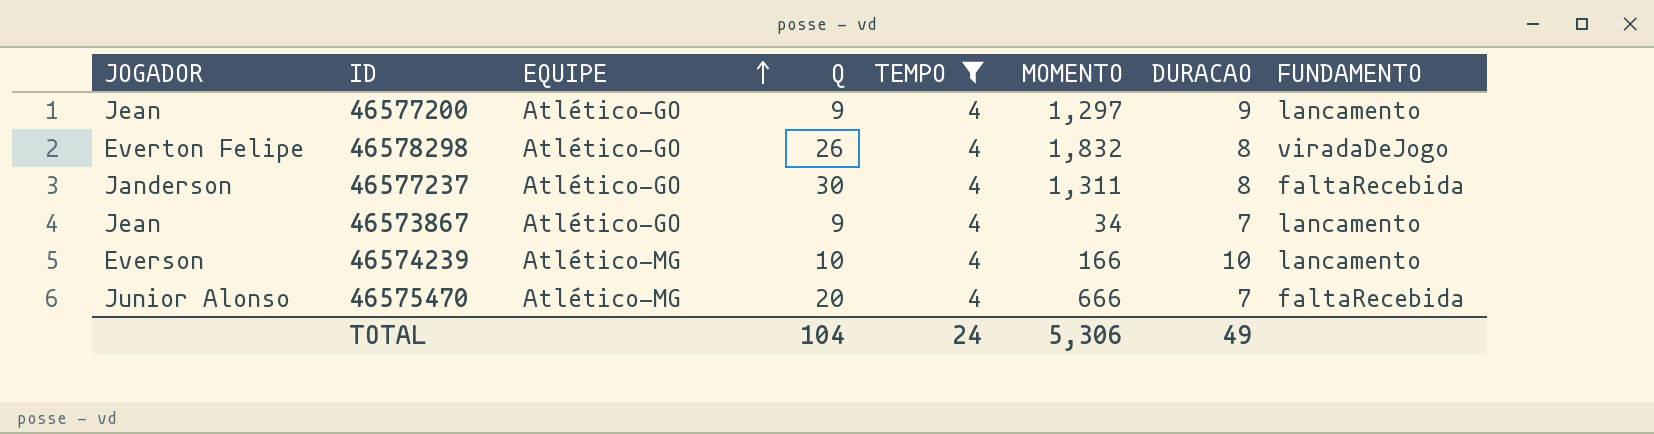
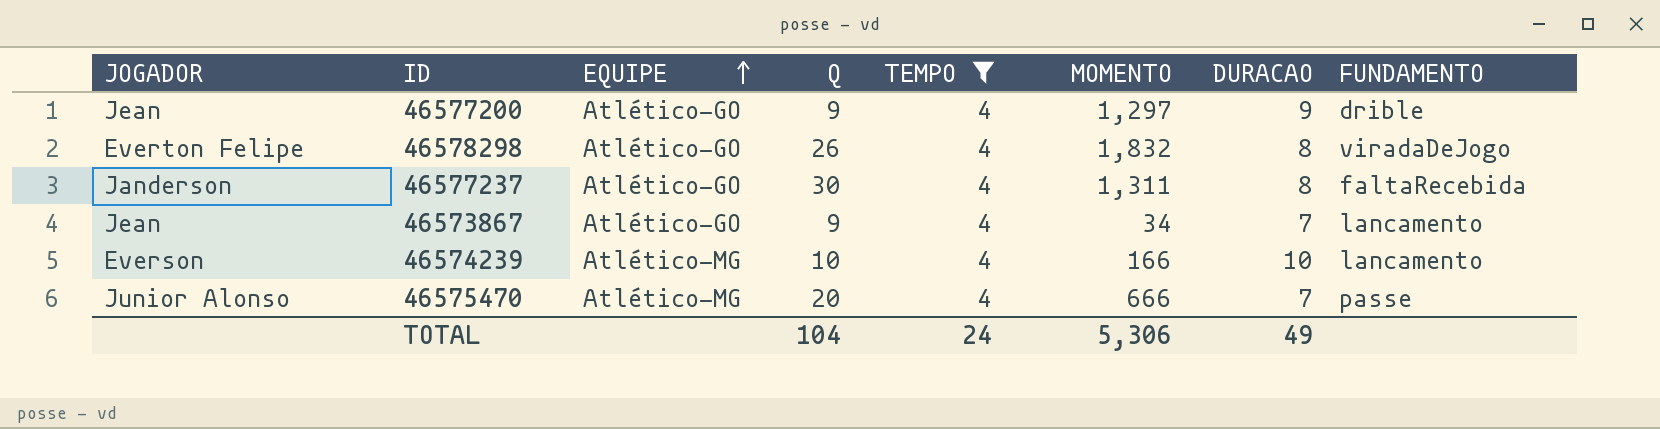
46577200 | FUNDAMENTO: lancamento -> drible
46575470 | FUNDAMENTO: faltaRecebida -> passe

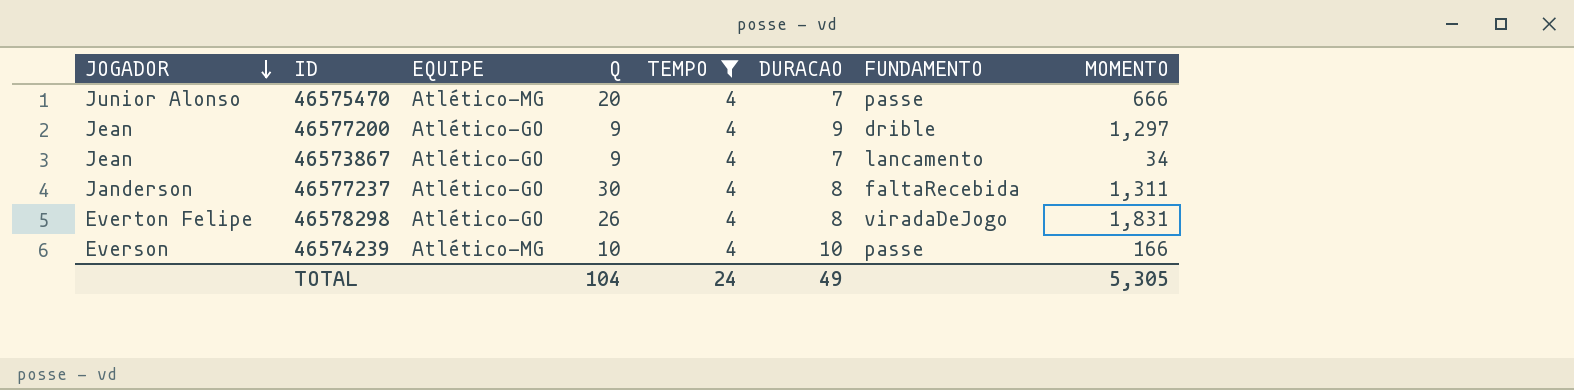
row order: EQUIPE ascending -> JOGADOR descending
column MOMENTO | position: 6 -> 8
46578298 | MOMENTO: 1,832 -> 1,831
46574239 | FUNDAMENTO: lancamento -> passe
TOTAL | MOMENTO: 5,306 -> 5,305

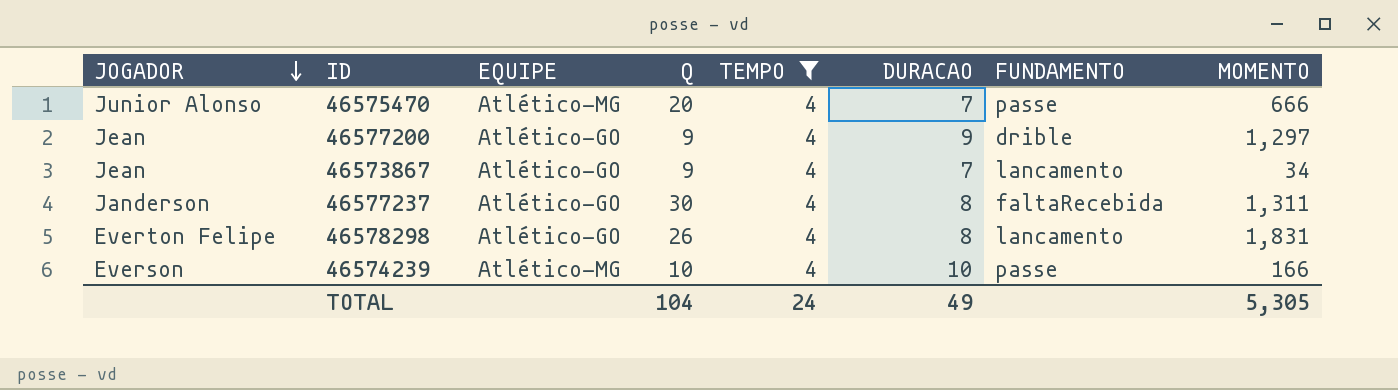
46578298 | FUNDAMENTO: viradaDeJogo -> lancamento

